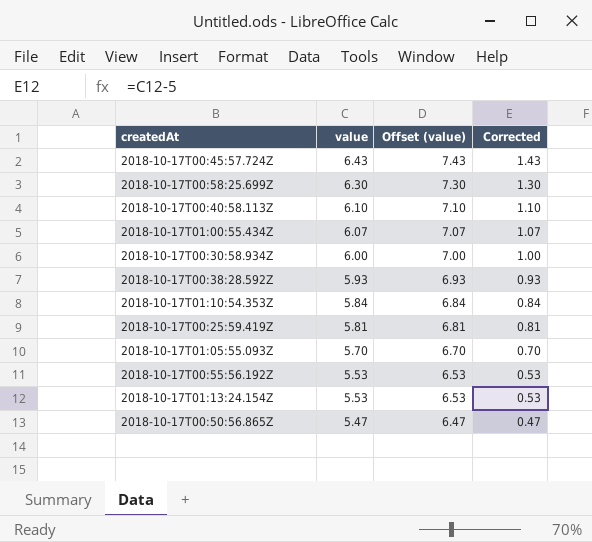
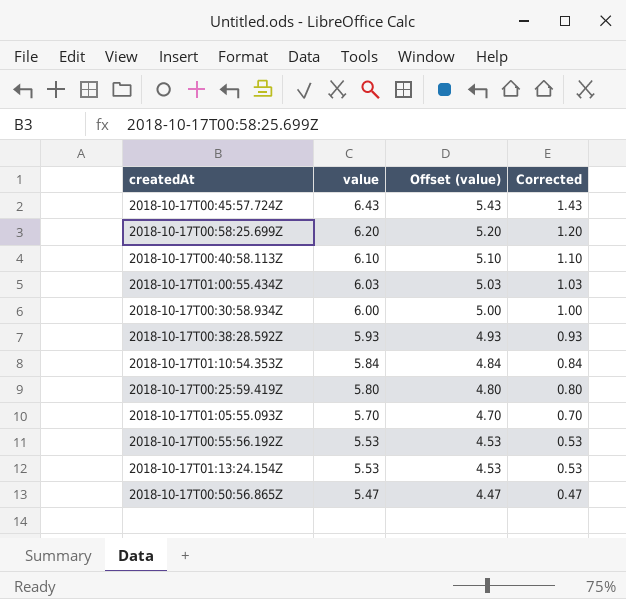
column Offset (value) | formula: [value] + 1 -> [value] - 1
2018-10-17T00:58:25.699Z | value: 6.30 -> 6.20
2018-10-17T00:58:25.699Z | Corrected: 1.30 -> 1.20
2018-10-17T01:00:55.434Z | value: 6.07 -> 6.03
2018-10-17T01:00:55.434Z | Corrected: 1.07 -> 1.03
2018-10-17T00:25:59.419Z | value: 5.81 -> 5.80
2018-10-17T00:25:59.419Z | Corrected: 0.81 -> 0.80

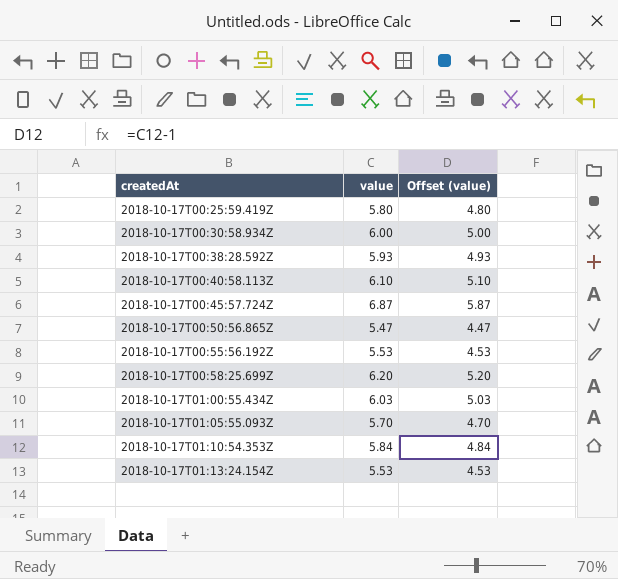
row order: value descending -> createdAt ascending
column Corrected | formula: [value] - 5 -> none
2018-10-17T00:45:57.724Z | value: 6.43 -> 6.87
2018-10-17T00:45:57.724Z | Offset (value): 5.43 -> 5.87

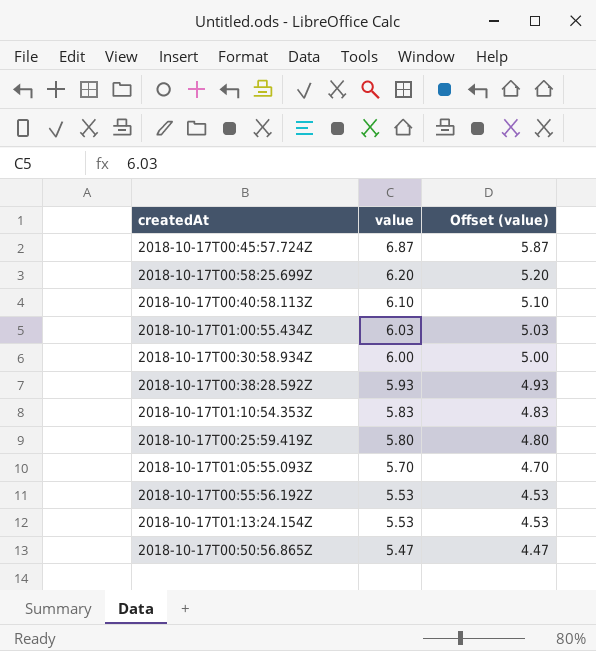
row order: createdAt ascending -> value descending
2018-10-17T01:10:54.353Z | value: 5.84 -> 5.83
2018-10-17T01:10:54.353Z | Offset (value): 4.84 -> 4.83

